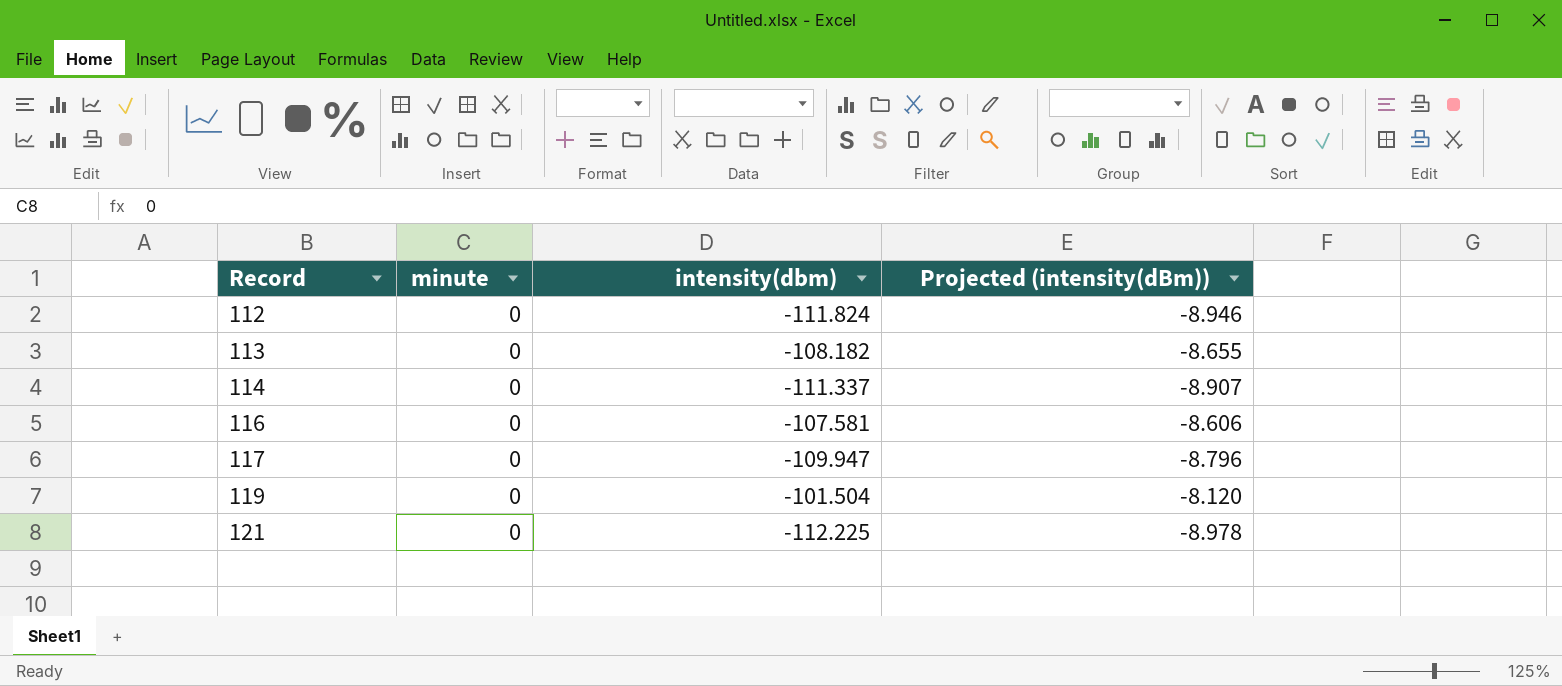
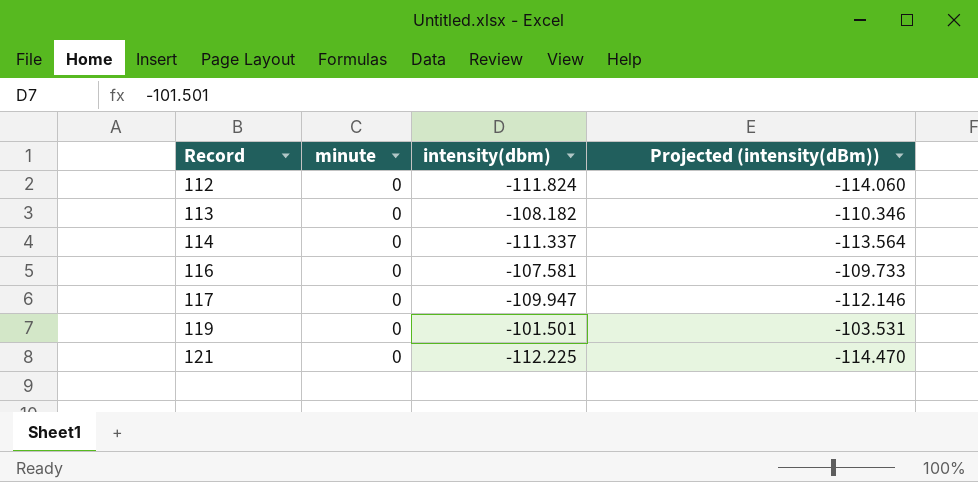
column Projected (intensity(dBm)) | formula: [intensity(dbm)] * 0.08 -> [intensity(dbm)] * 1.02
119 | intensity(dbm): -101.504 -> -101.501

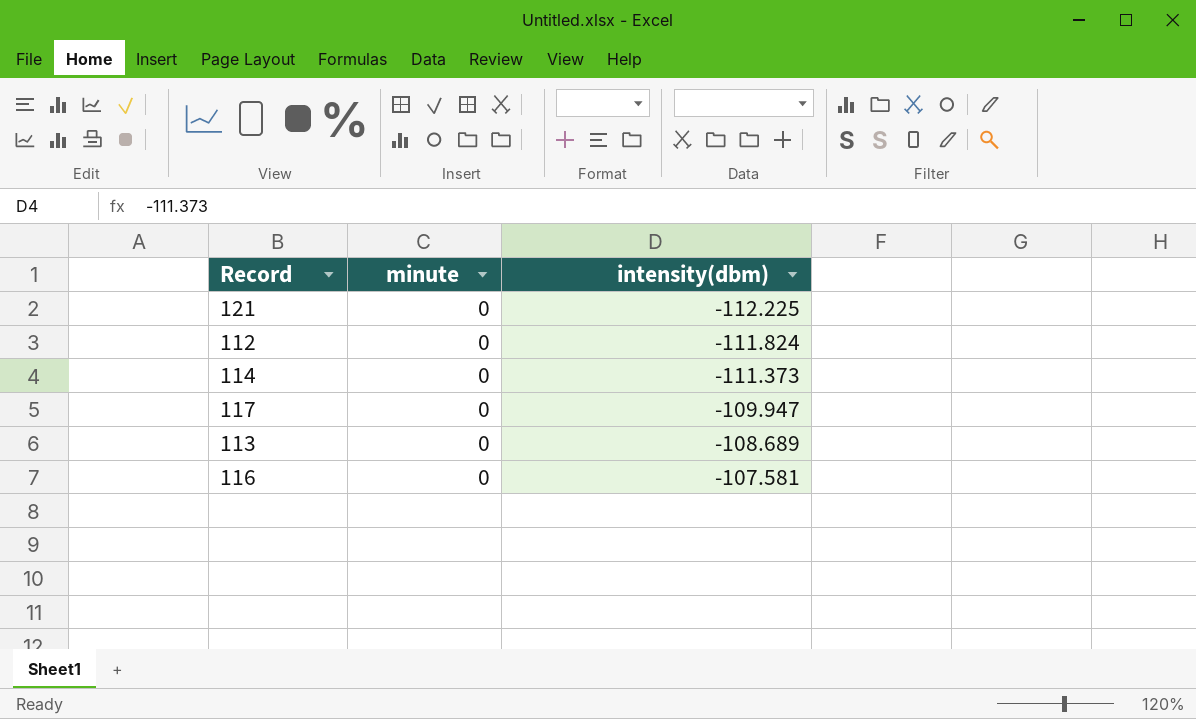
row order: Record ascending -> intensity(dbm) ascending
column Projected (intensity(dBm)) | formula: [intensity(dbm)] * 1.02 -> none
row 119: 0 | -101.501 | -103.531 -> none
114 | intensity(dbm): -111.337 -> -111.373
113 | intensity(dbm): -108.182 -> -108.689

